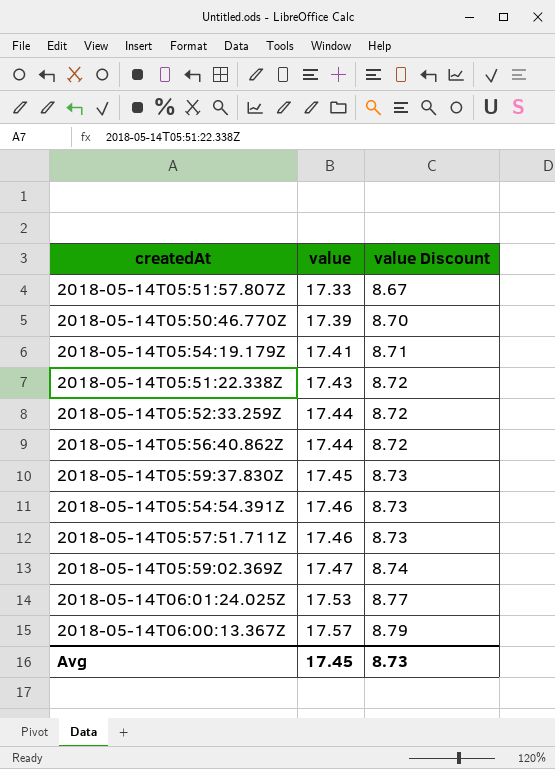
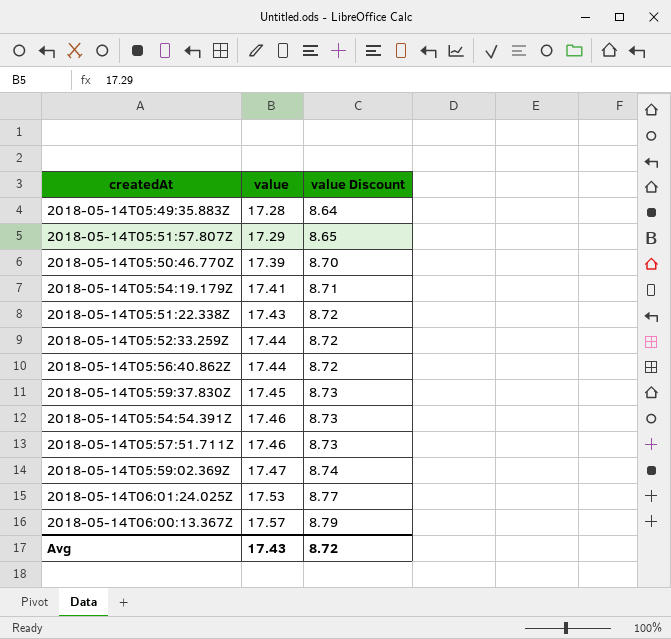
row 2018-05-14T05:49:35.883Z: none -> 17.28 | 8.64
2018-05-14T05:51:57.807Z | value: 17.33 -> 17.29
2018-05-14T05:51:57.807Z | value Discount: 8.67 -> 8.65
Avg | value: 17.45 -> 17.43
Avg | value Discount: 8.73 -> 8.72

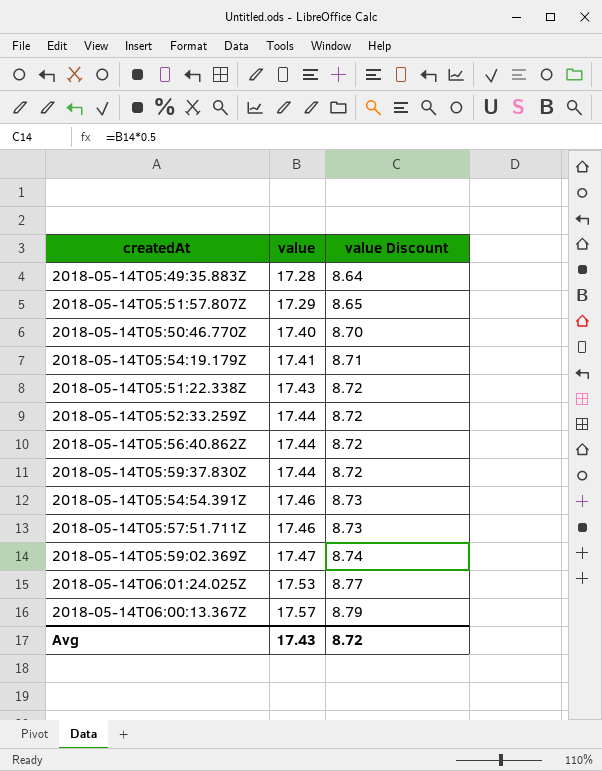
2018-05-14T05:50:46.770Z | value: 17.39 -> 17.40
2018-05-14T05:59:37.830Z | value: 17.45 -> 17.44
2018-05-14T05:59:37.830Z | value Discount: 8.73 -> 8.72

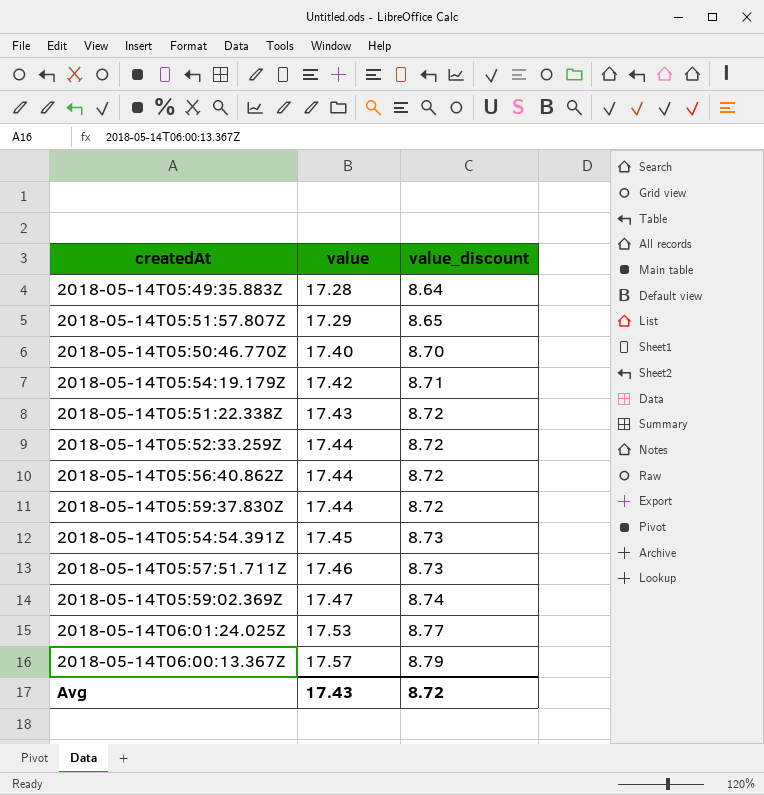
column name: value Discount -> value_discount
2018-05-14T05:54:19.179Z | value: 17.41 -> 17.42
2018-05-14T05:54:54.391Z | value: 17.46 -> 17.45

